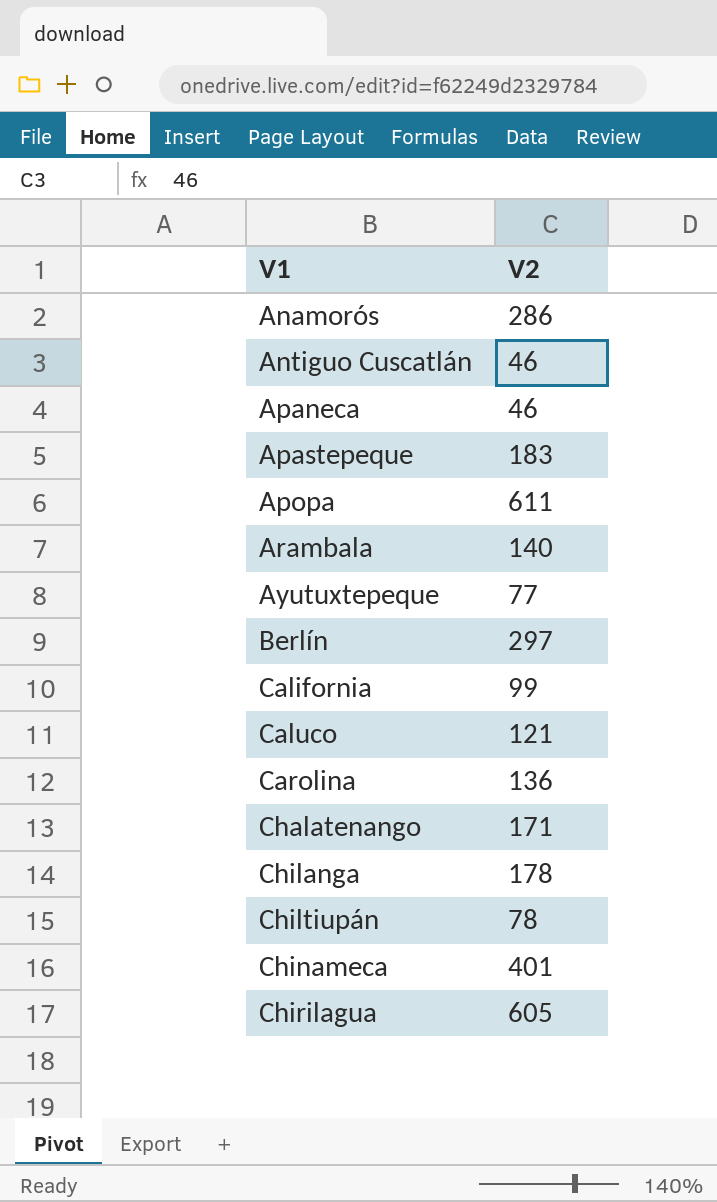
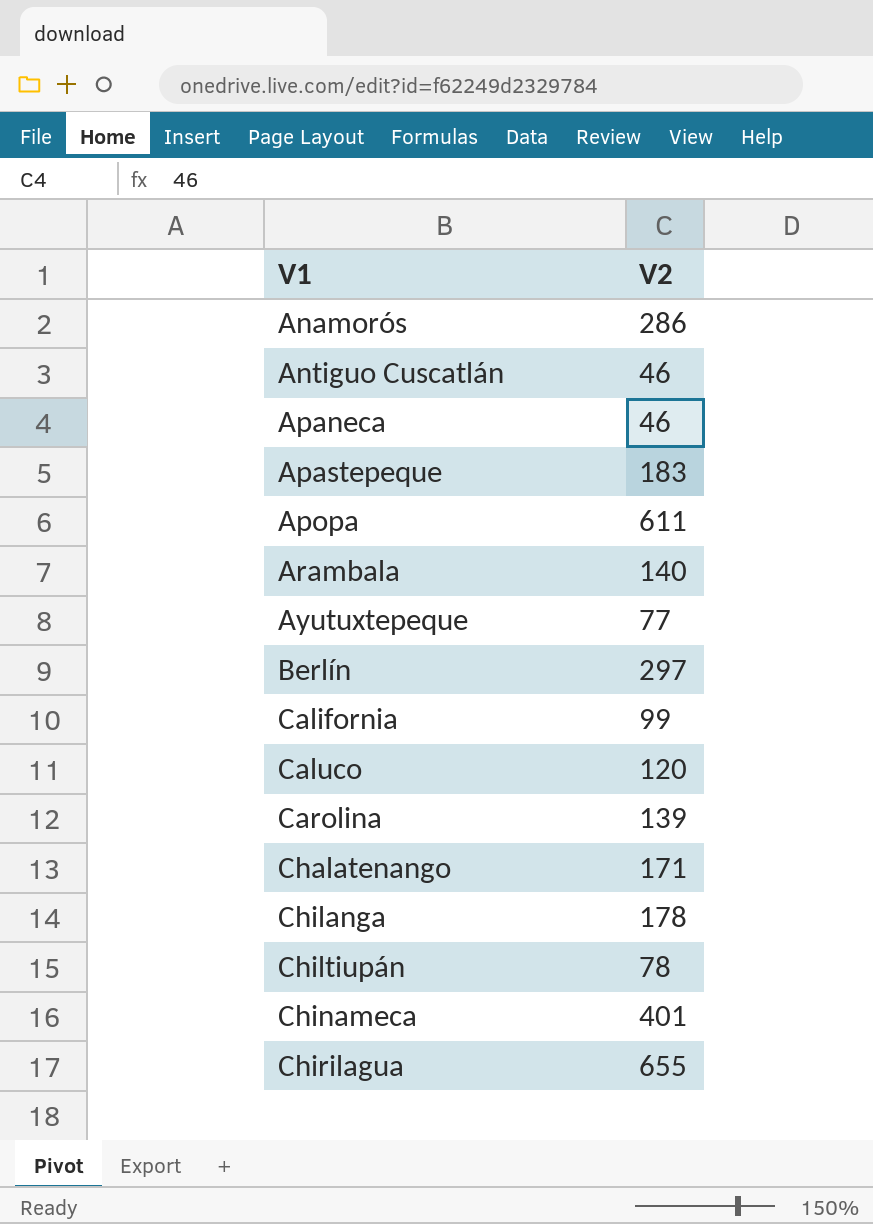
Caluco | V2: 121 -> 120
Carolina | V2: 136 -> 139
Chirilagua | V2: 605 -> 655

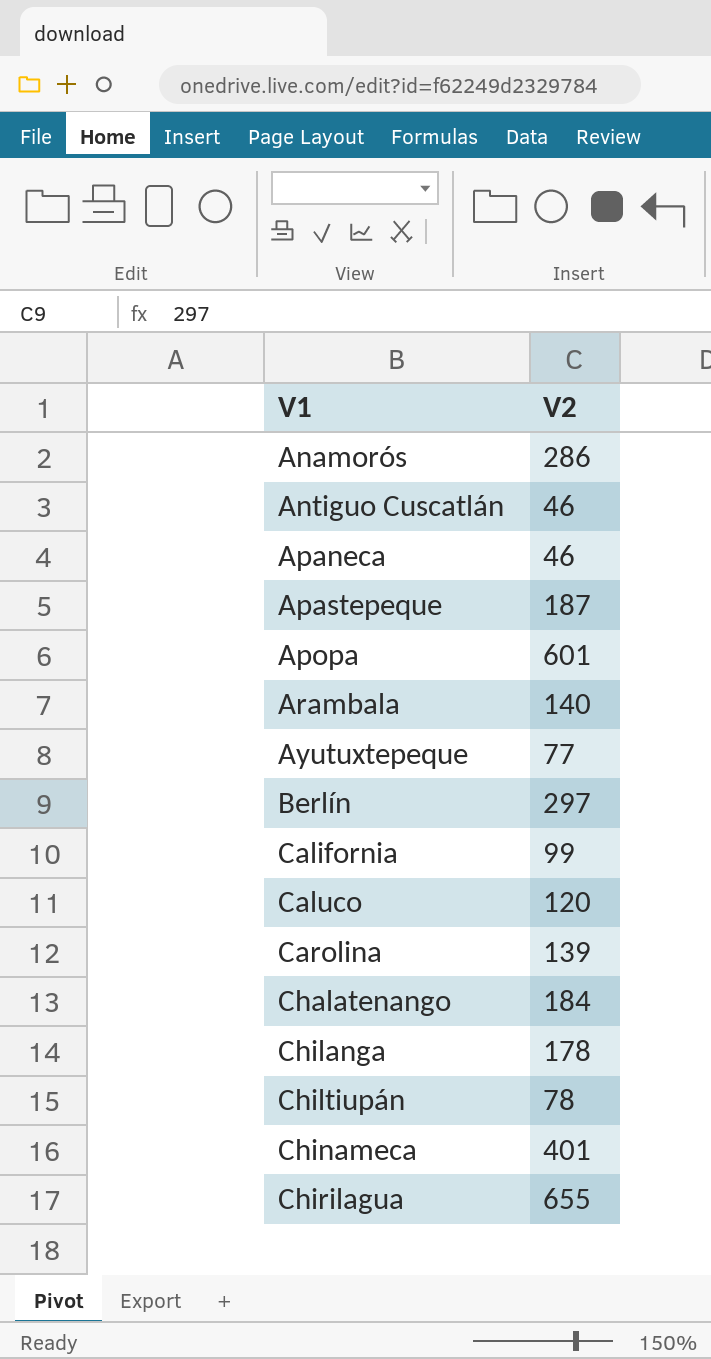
Apastepeque | V2: 183 -> 187
Apopa | V2: 611 -> 601
Chalatenango | V2: 171 -> 184

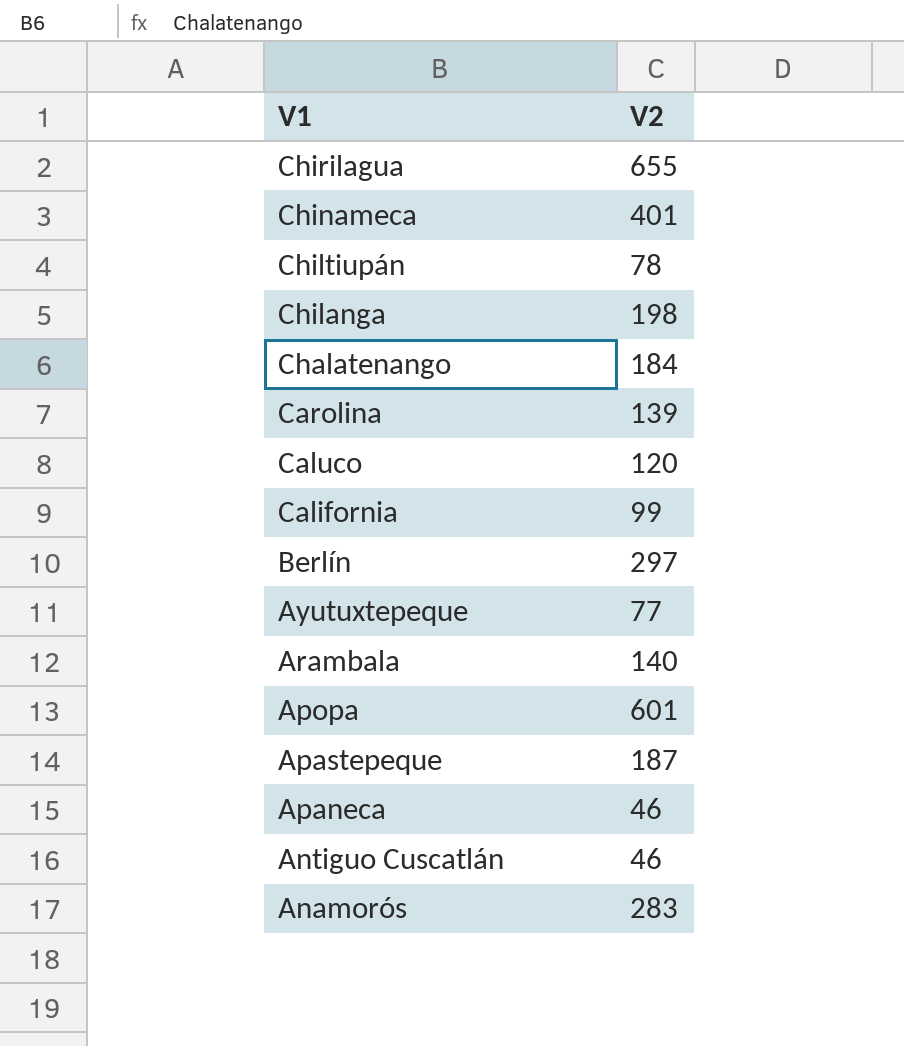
row order: V1 ascending -> V1 descending
Chilanga | V2: 178 -> 198
Anamorós | V2: 286 -> 283

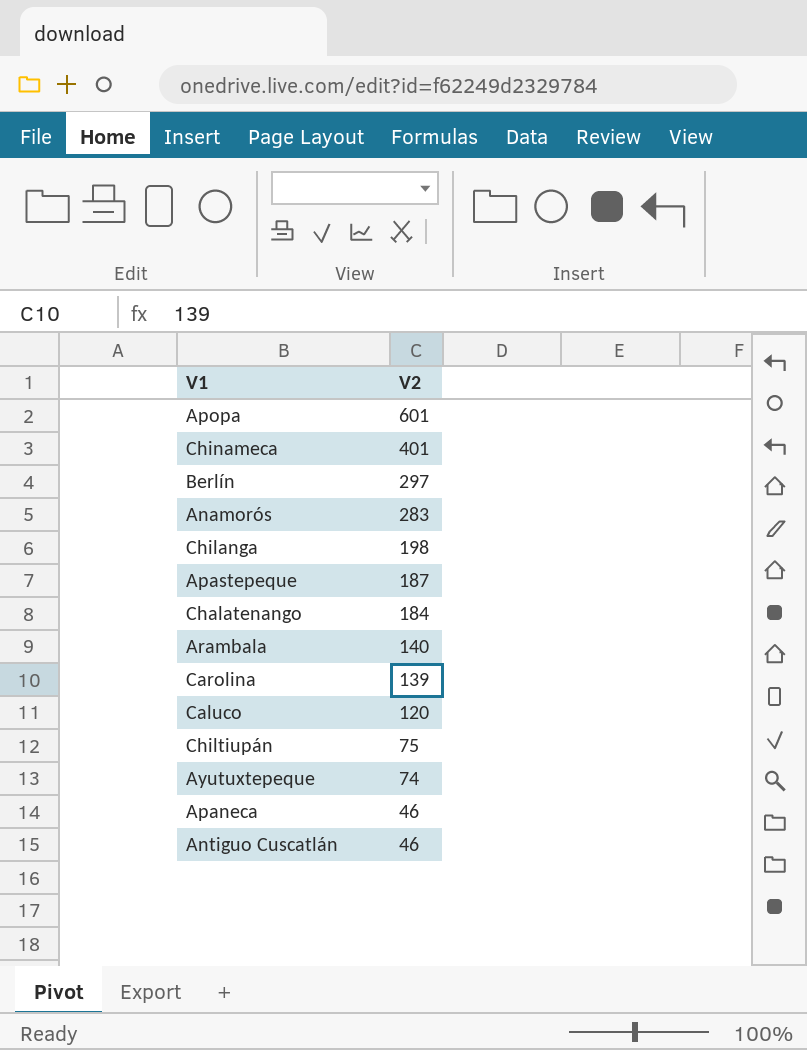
row order: V1 descending -> V2 descending
row Chirilagua: 655 -> none
row California: 99 -> none
Chiltiupán | V2: 78 -> 75
Ayutuxtepeque | V2: 77 -> 74

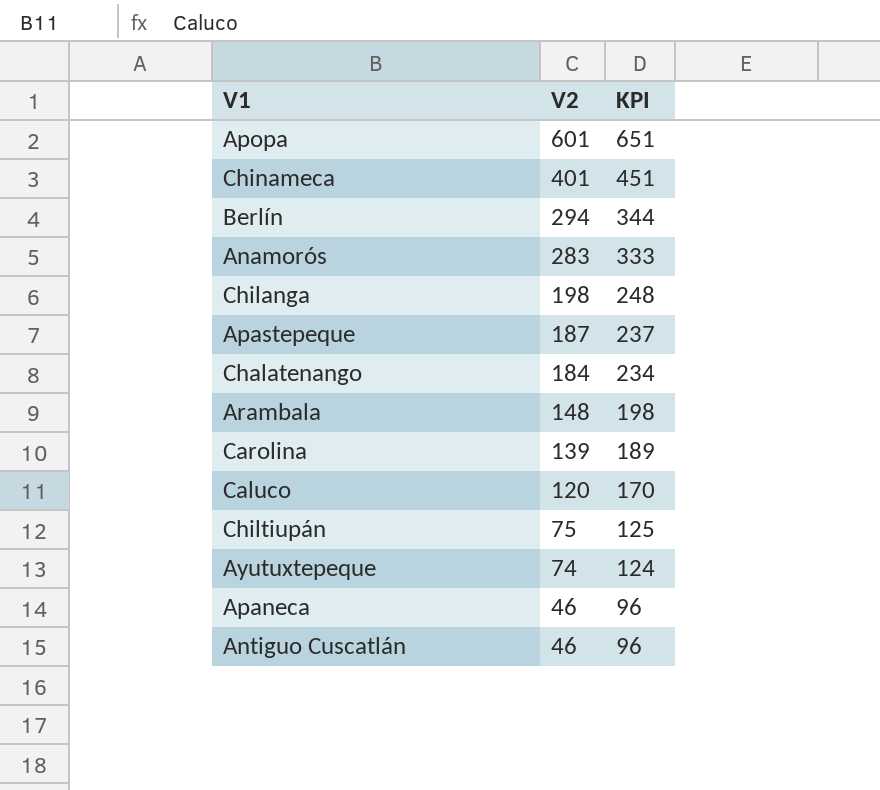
column KPI | formula: none -> [V2] + 50
Berlín | V2: 297 -> 294
Arambala | V2: 140 -> 148

